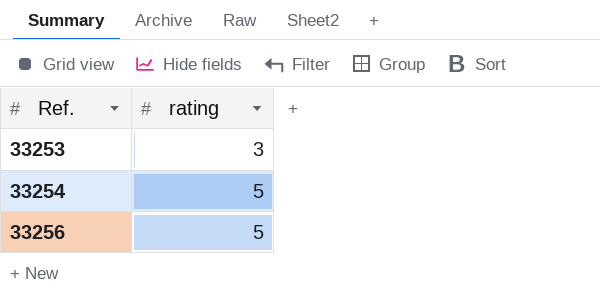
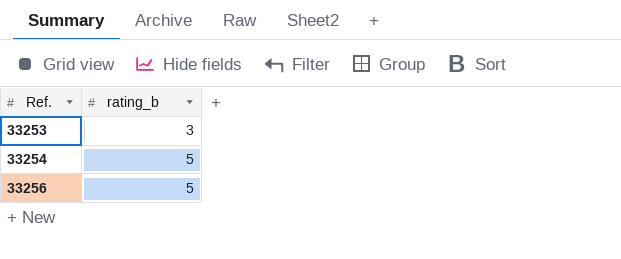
column name: rating -> rating_b

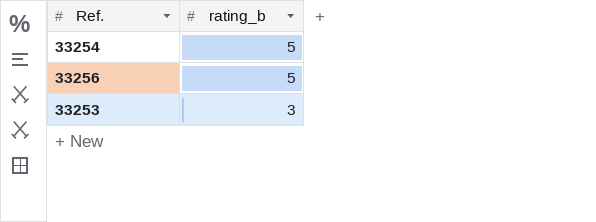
row order: Ref. ascending -> rating_b descending

